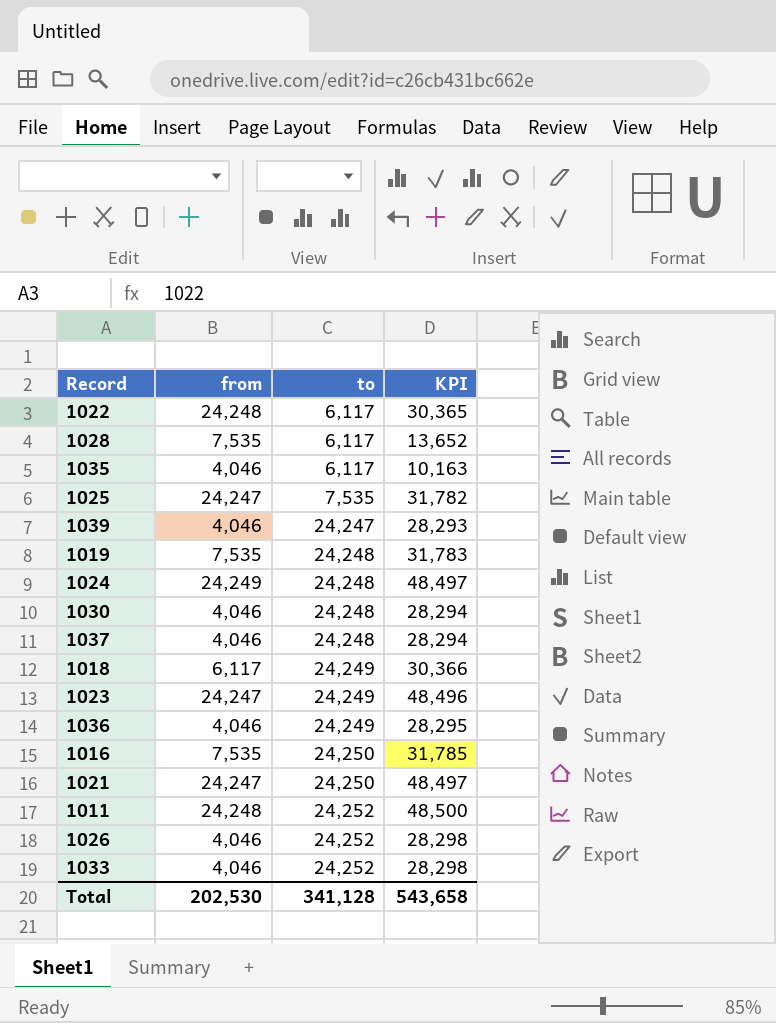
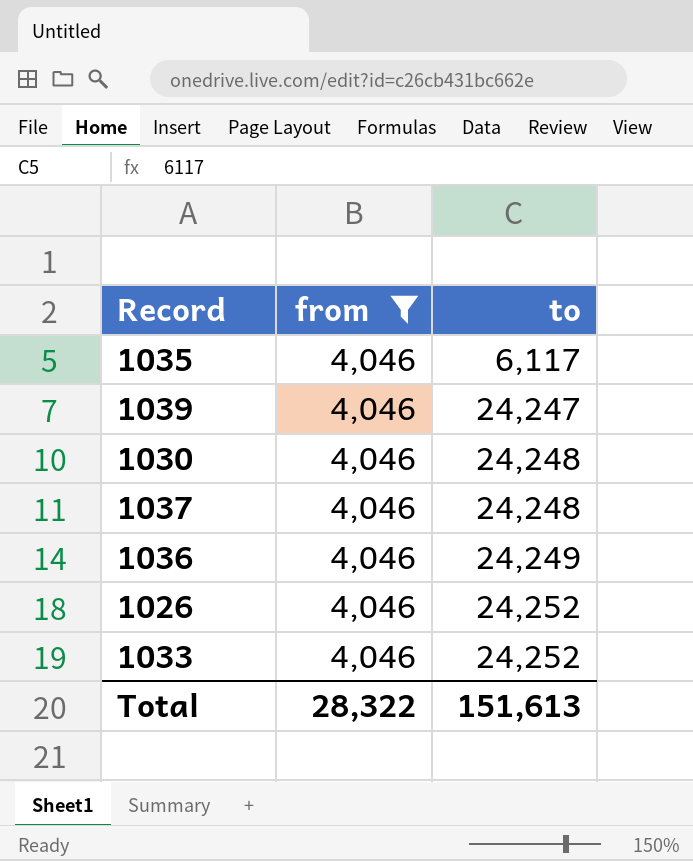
filter: none -> from = 4,046
column KPI | formula: [from] + [to] -> none
Total | from: 202,530 -> 28,322
Total | to: 341,128 -> 151,613

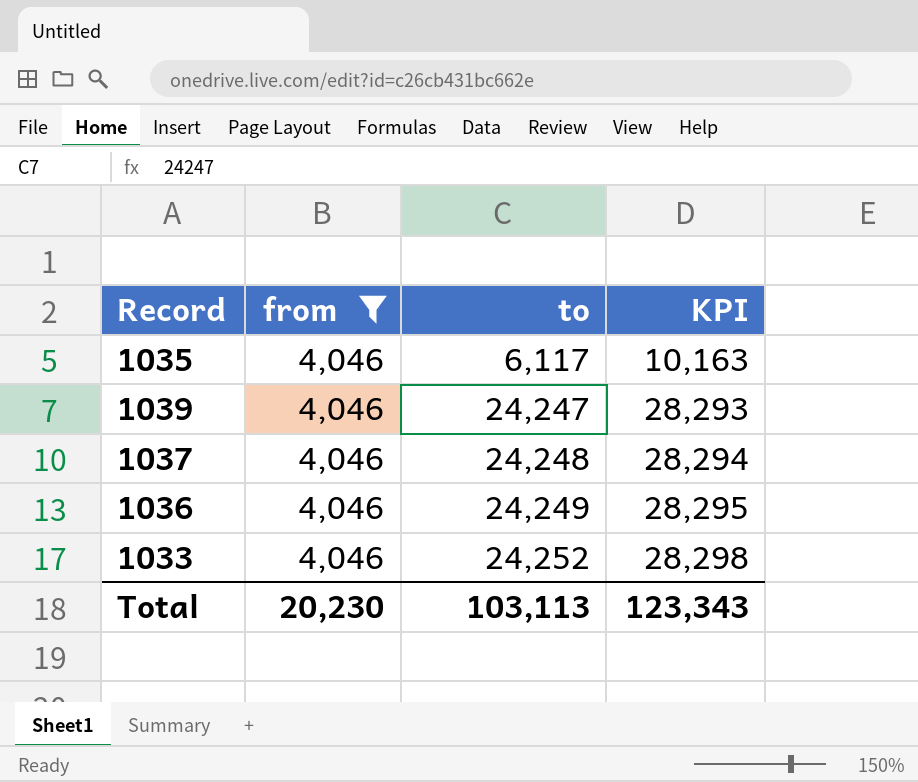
column KPI | formula: none -> [from] + [to]
row 1030: 4,046 | 24,248 -> none
row 1026: 4,046 | 24,252 -> none
Total | from: 28,322 -> 20,230
Total | to: 151,613 -> 103,113

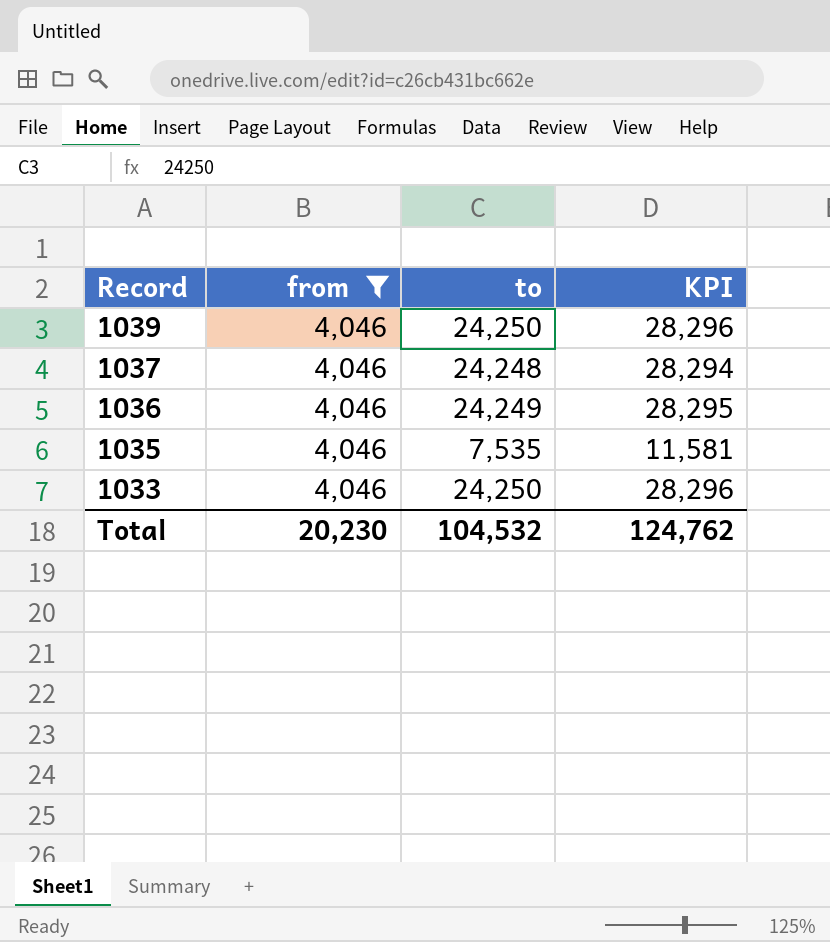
row order: to ascending -> Record descending
1039 | to: 24,247 -> 24,250
1039 | KPI: 28,293 -> 28,296
1035 | to: 6,117 -> 7,535
1035 | KPI: 10,163 -> 11,581
1033 | to: 24,252 -> 24,250
1033 | KPI: 28,298 -> 28,296
Total | to: 103,113 -> 104,532
Total | KPI: 123,343 -> 124,762

